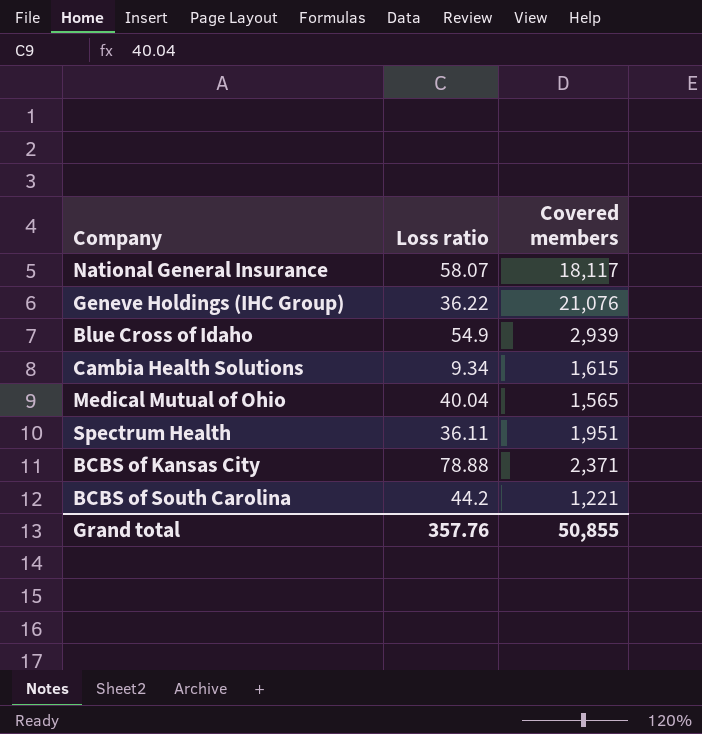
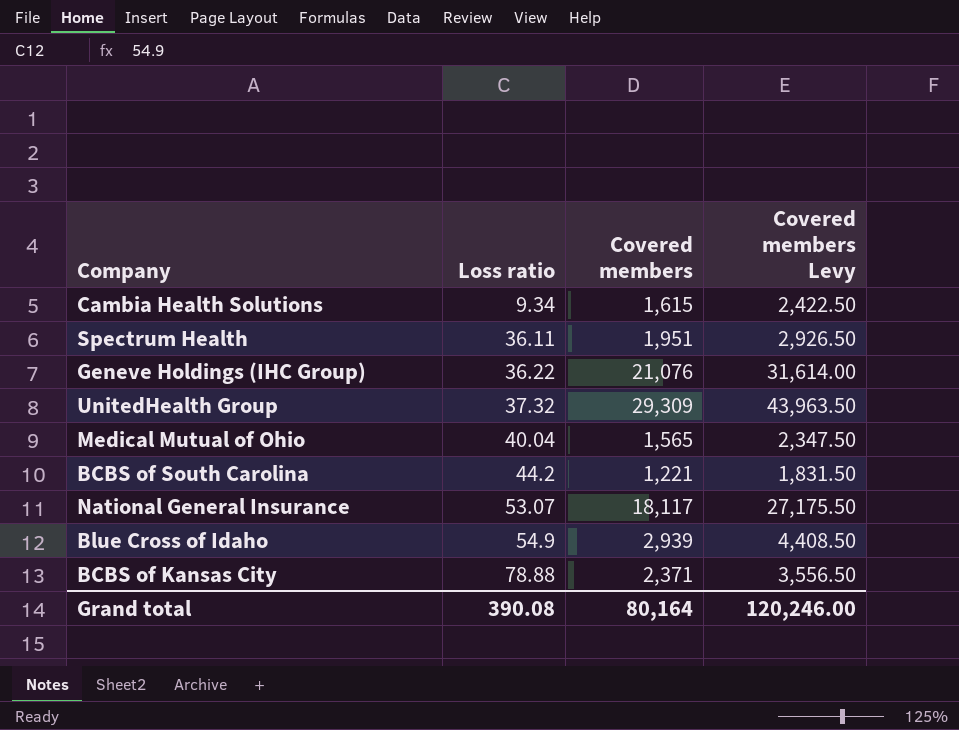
row order: none -> Loss ratio ascending
column Covered members Levy | formula: none -> [Covered members] * 1.5
row UnitedHealth Group: none -> 37.32 | 29,309 | 43,963.50
National General Insurance | Loss ratio: 58.07 -> 53.07
Grand total | Loss ratio: 357.76 -> 390.08
Grand total | Covered members: 50,855 -> 80,164

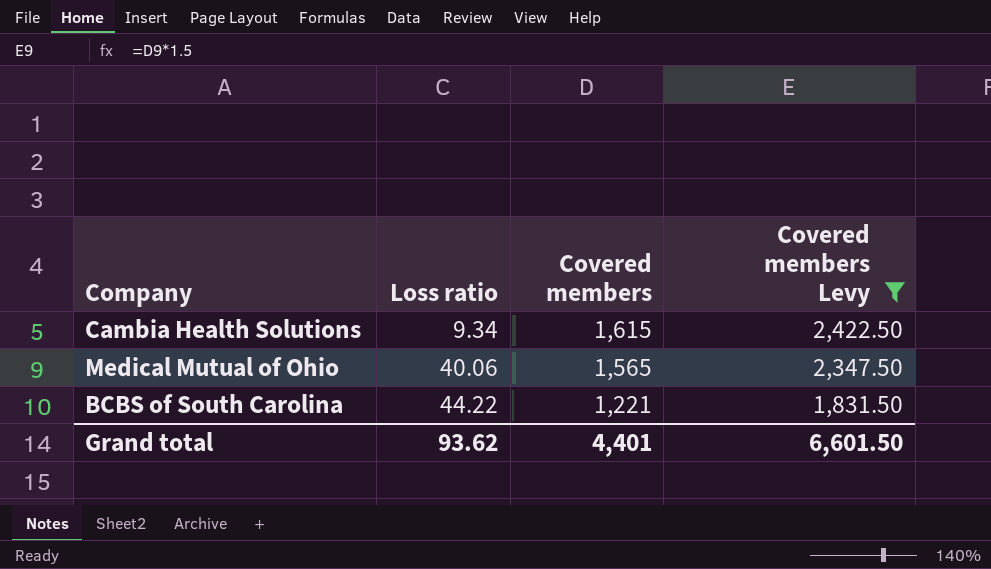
filter: none -> Covered members Levy <= 2,422.50
Medical Mutual of Ohio | Loss ratio: 40.04 -> 40.06
BCBS of South Carolina | Loss ratio: 44.2 -> 44.22
Grand total | Loss ratio: 390.08 -> 93.62
Grand total | Covered members: 80,164 -> 4,401
Grand total | Covered members Levy: 120,246.00 -> 6,601.50

